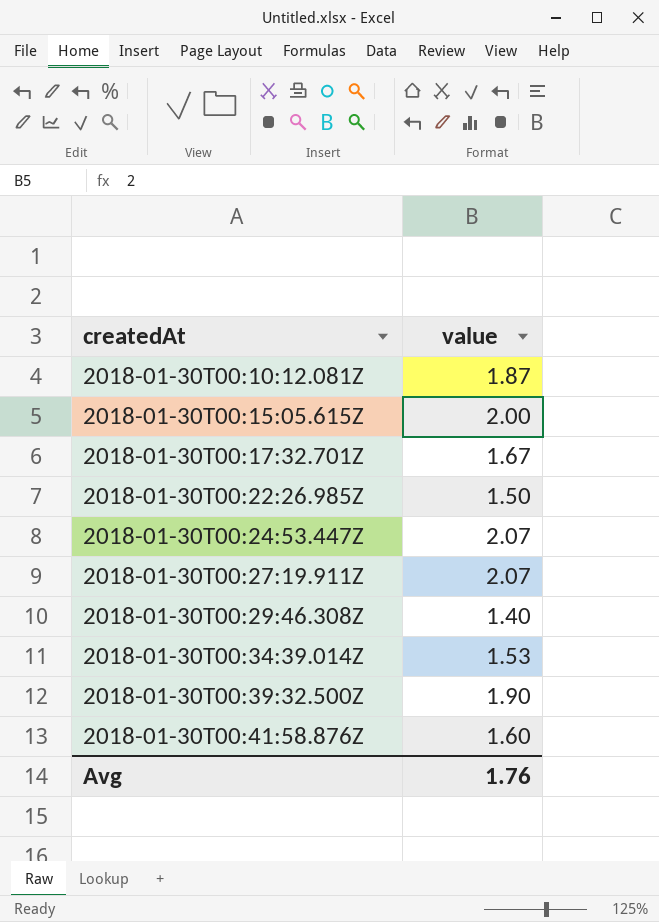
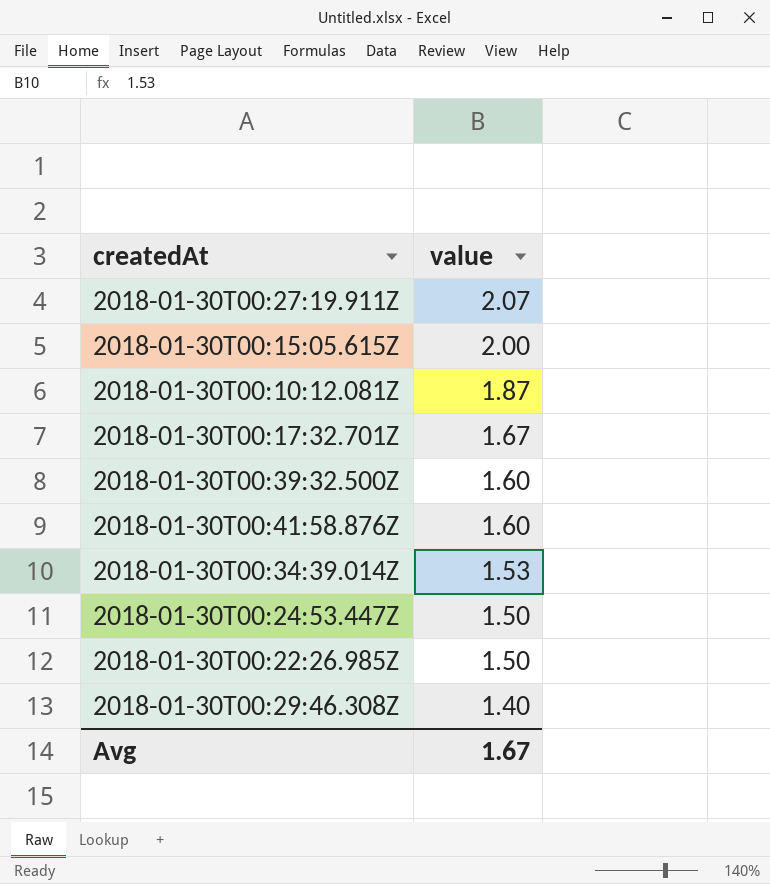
row order: createdAt ascending -> value descending
2018-01-30T00:39:32.500Z | value: 1.90 -> 1.60
2018-01-30T00:24:53.447Z | value: 2.07 -> 1.50
Avg | value: 1.76 -> 1.67

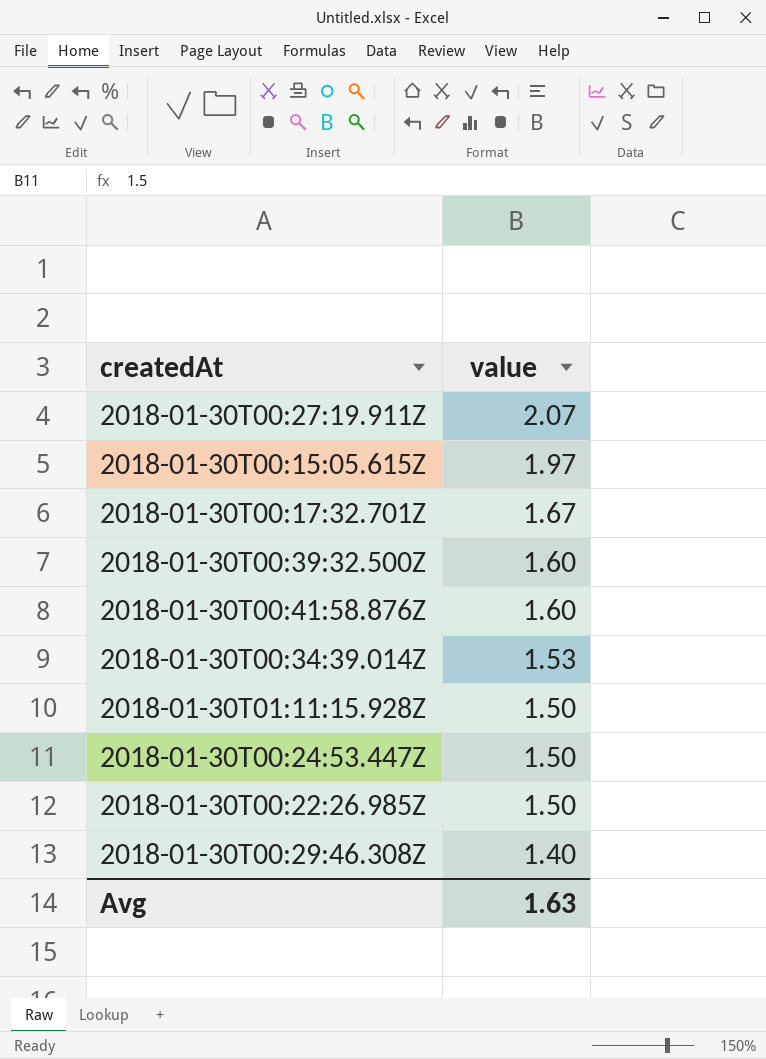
row 2018-01-30T00:10:12.081Z: 1.87 -> none
2018-01-30T00:15:05.615Z | value: 2.00 -> 1.97
row 2018-01-30T01:11:15.928Z: none -> 1.50
Avg | value: 1.67 -> 1.63

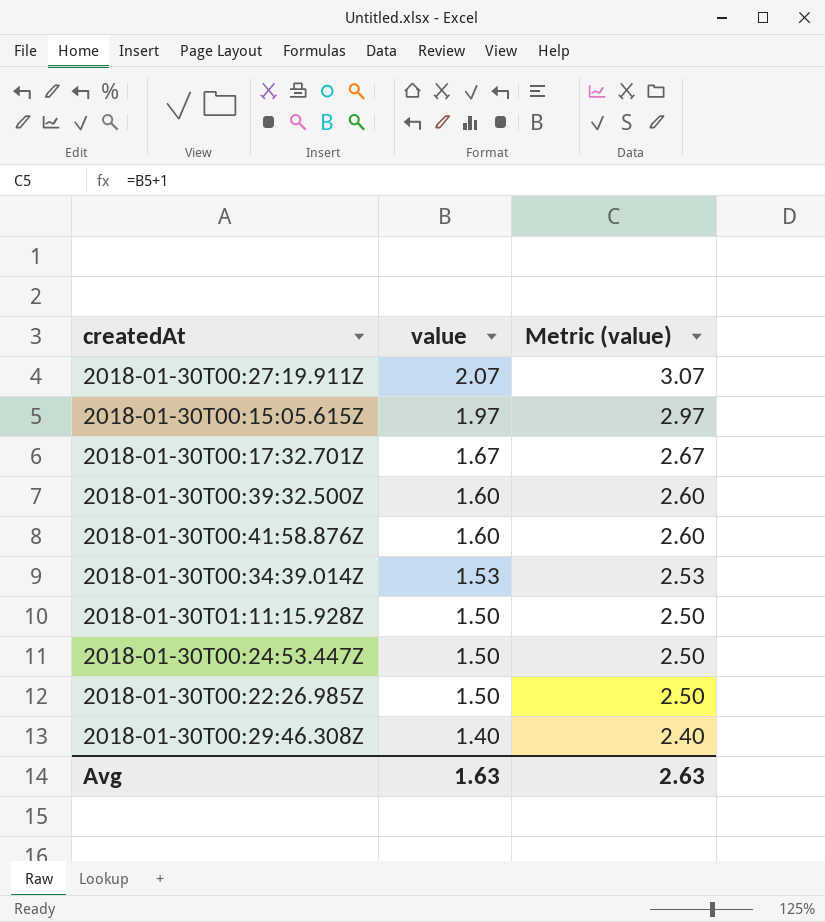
column Metric (value) | formula: none -> [value] + 1

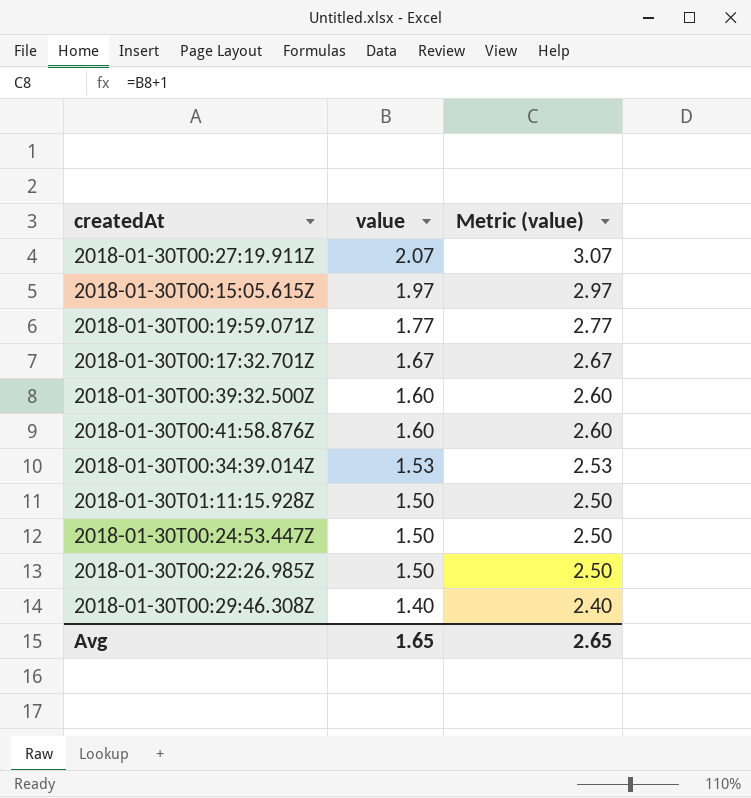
row 2018-01-30T00:19:59.071Z: none -> 1.77 | 2.77
Avg | value: 1.63 -> 1.65
Avg | Metric (value): 2.63 -> 2.65

